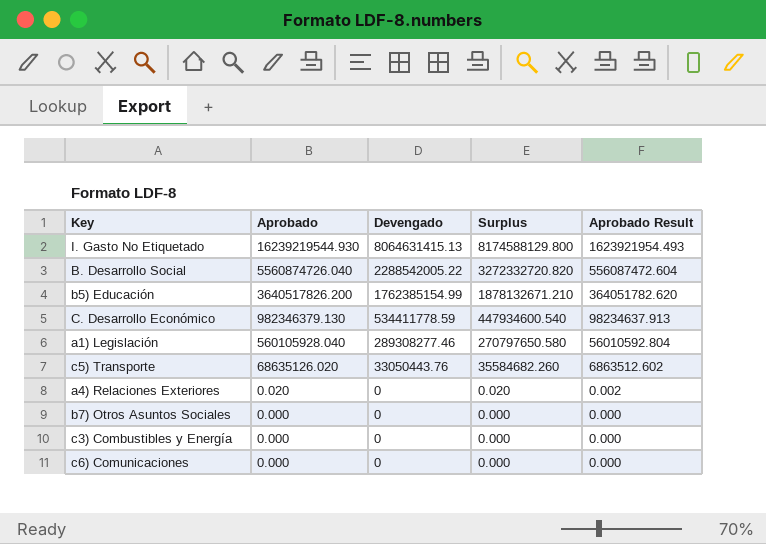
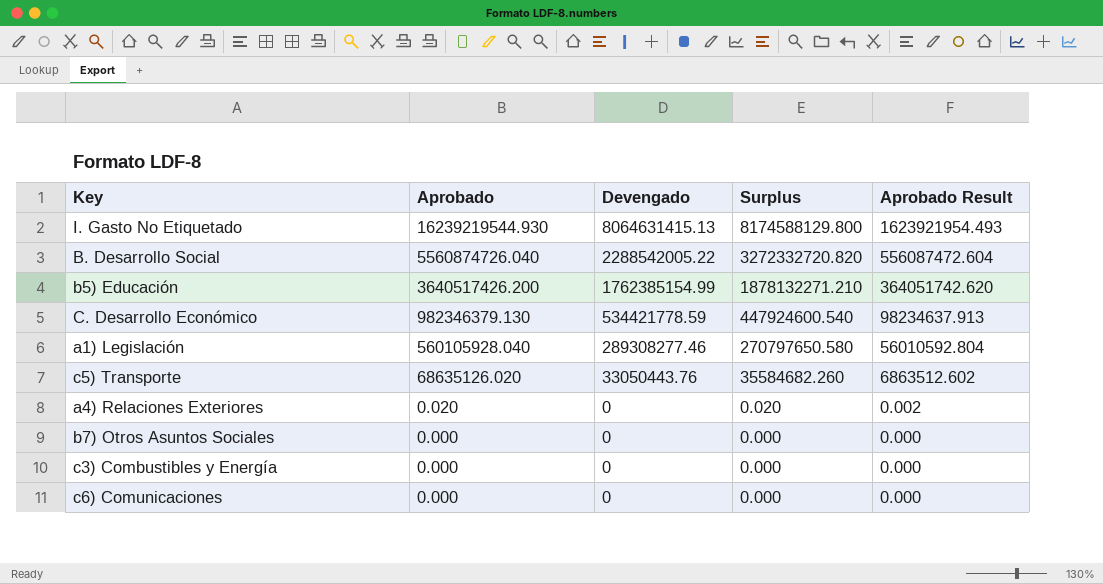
b5) Educación | Aprobado: 3640517826.200 -> 3640517426.200
b5) Educación | Surplus: 1878132671.210 -> 1878132271.210
b5) Educación | Aprobado Result: 364051782.620 -> 364051742.620
C. Desarrollo Económico | Devengado: 534411778.59 -> 534421778.59
C. Desarrollo Económico | Surplus: 447934600.540 -> 447924600.540

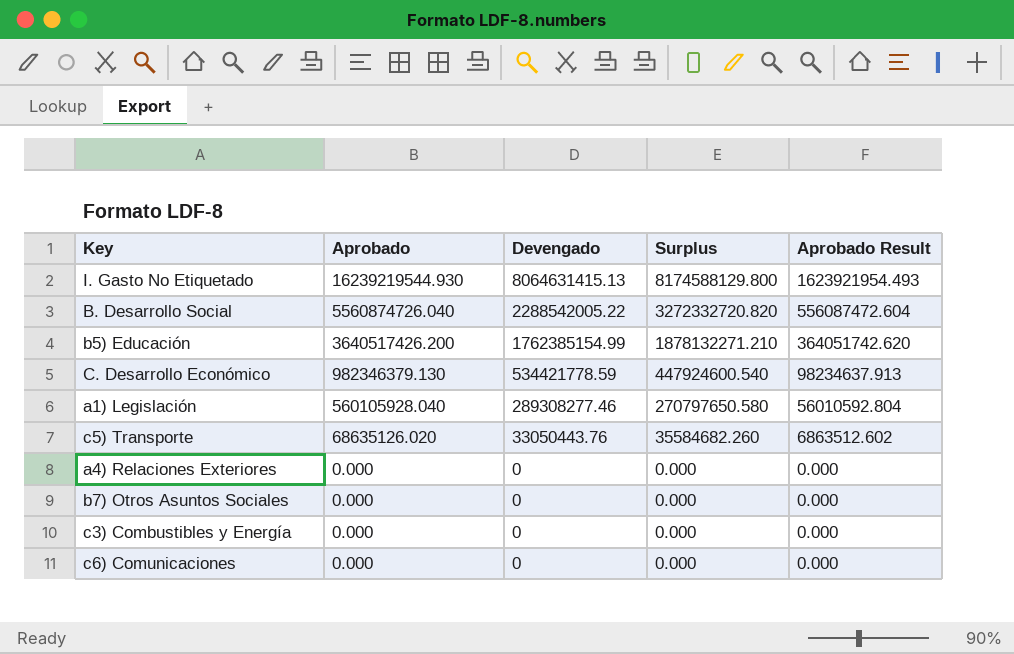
a4) Relaciones Exteriores | Aprobado: 0.020 -> 0.000
a4) Relaciones Exteriores | Surplus: 0.020 -> 0.000
a4) Relaciones Exteriores | Aprobado Result: 0.002 -> 0.000

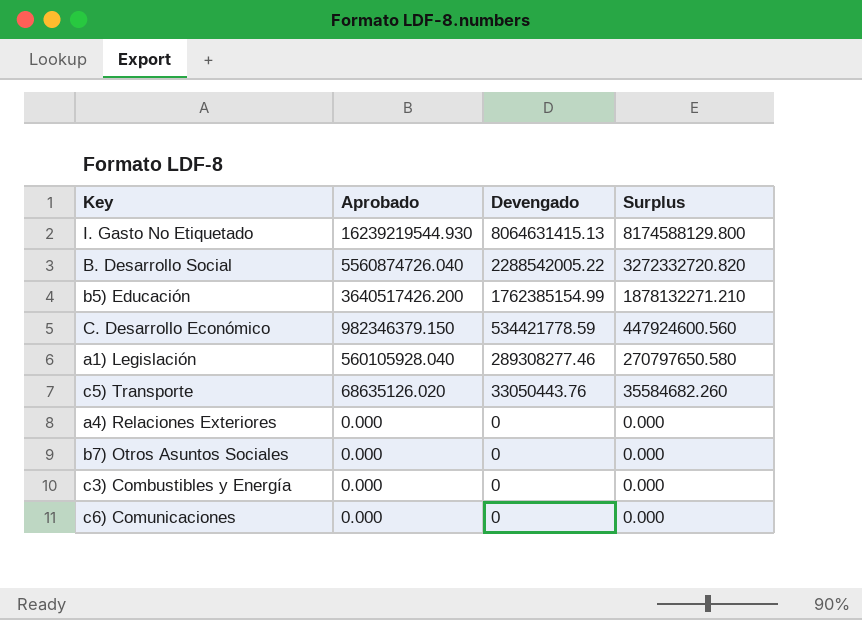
column Aprobado Result | formula: [Aprobado] * 0.1 -> none
C. Desarrollo Económico | Aprobado: 982346379.130 -> 982346379.150
C. Desarrollo Económico | Surplus: 447924600.540 -> 447924600.560

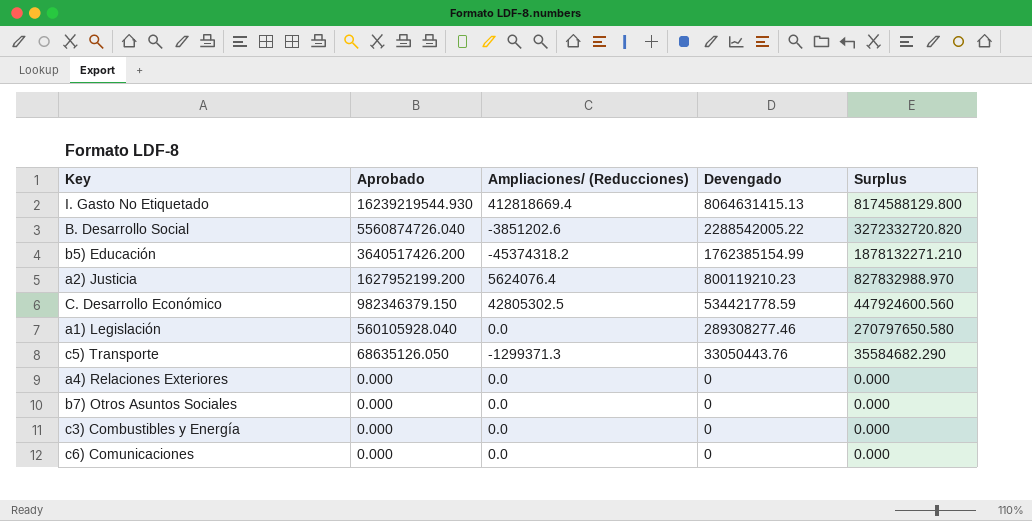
column Ampliaciones/ (Reducciones) | position: none -> 3
row a2) Justicia: none -> 1627952199.200 | 5624076.4 | 800119210.23 | 827832988.970
c5) Transporte | Aprobado: 68635126.020 -> 68635126.050
c5) Transporte | Surplus: 35584682.260 -> 35584682.290

